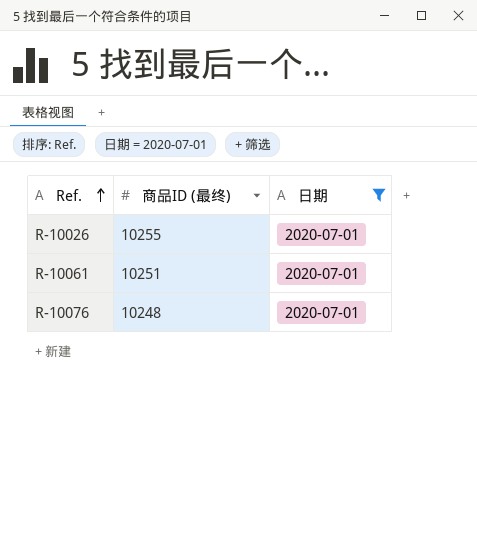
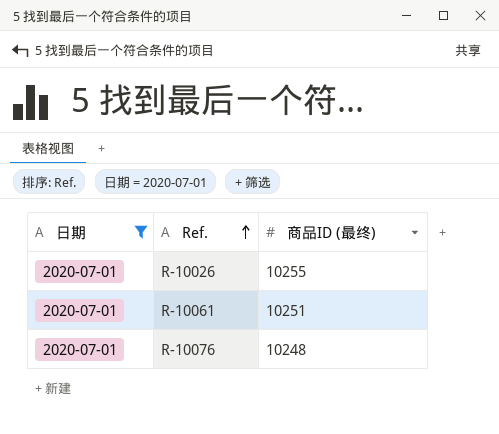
column 日期 | position: 3 -> 1

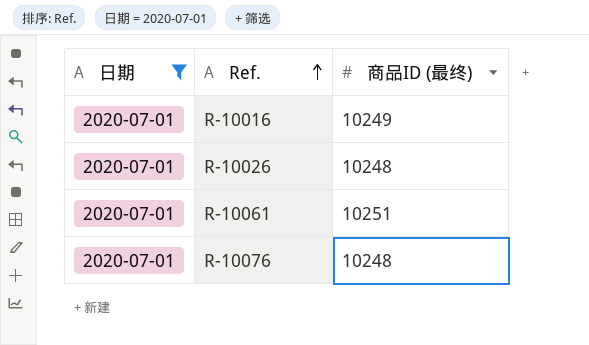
row R-10016: none -> 2020-07-01 | 10249
R-10026 | 商品ID (最终): 10255 -> 10248

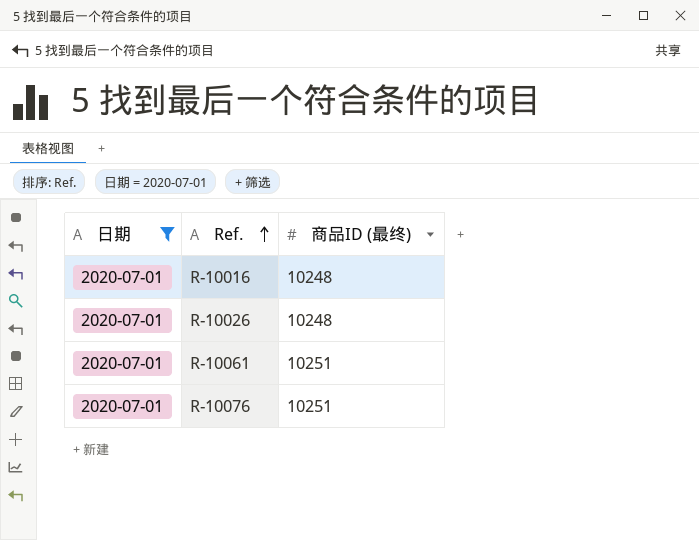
R-10016 | 商品ID (最终): 10249 -> 10248
R-10076 | 商品ID (最终): 10248 -> 10251

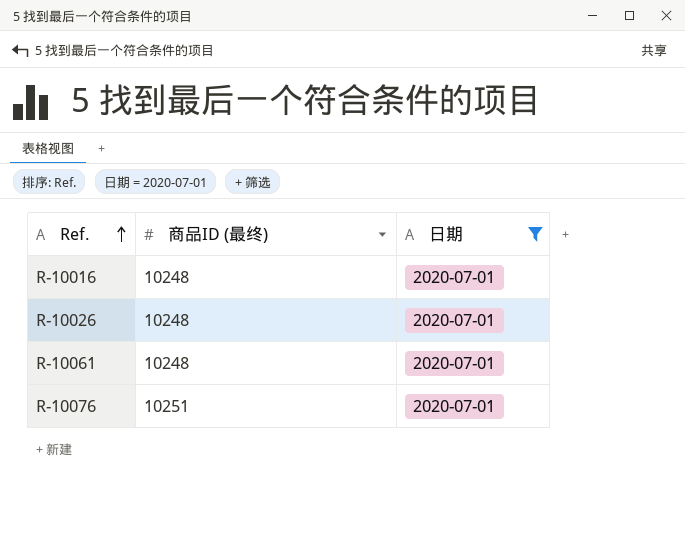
column 日期 | position: 1 -> 3
R-10061 | 商品ID (最终): 10251 -> 10248

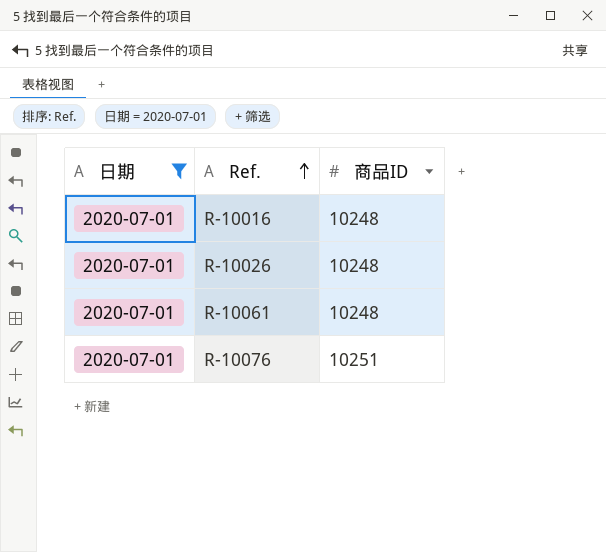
column 日期 | position: 3 -> 1
column name: 商品ID (最终) -> 商品ID

